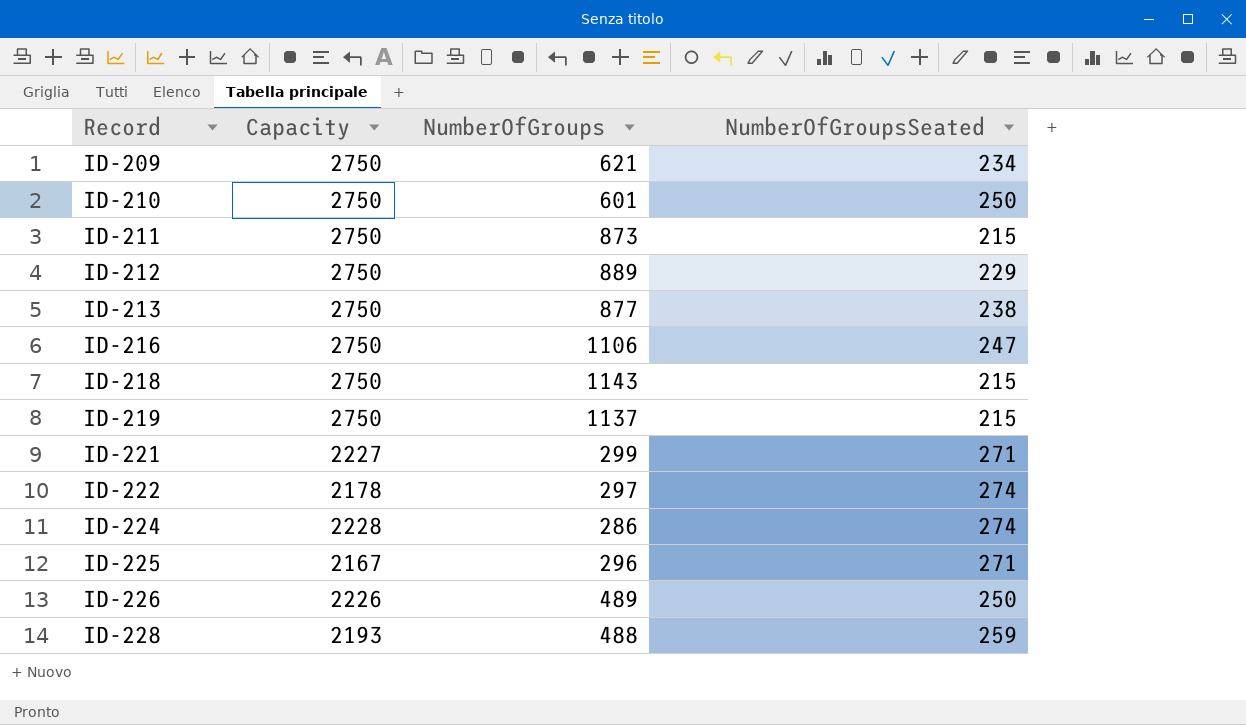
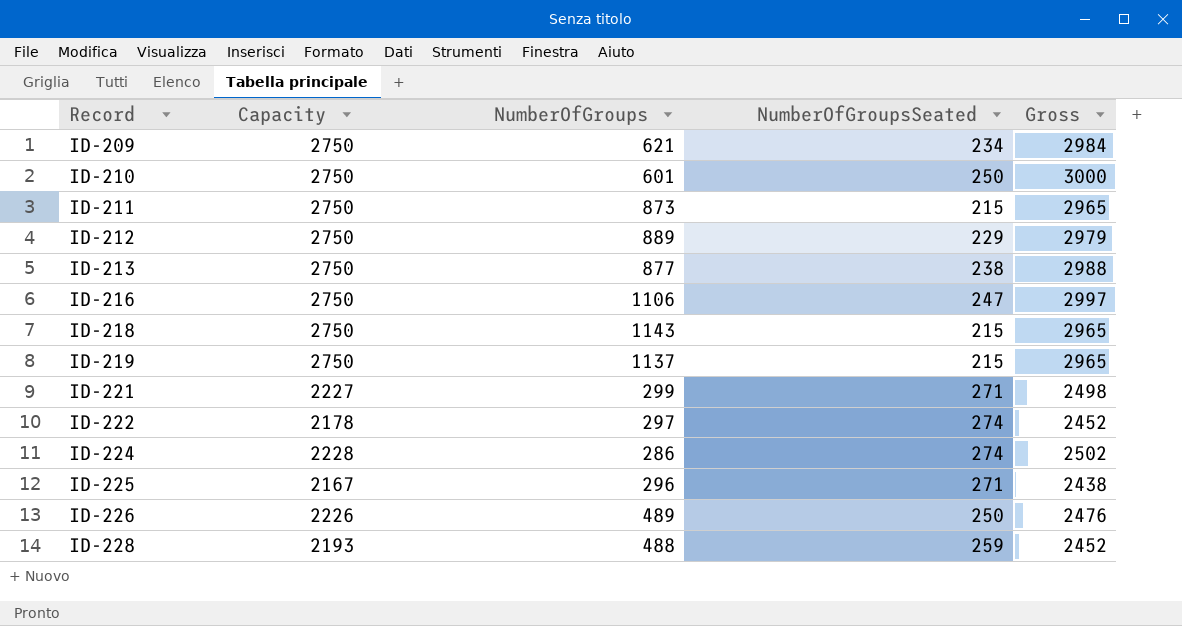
column Gross | formula: none -> [Capacity] + [NumberOfGroupsSeated]

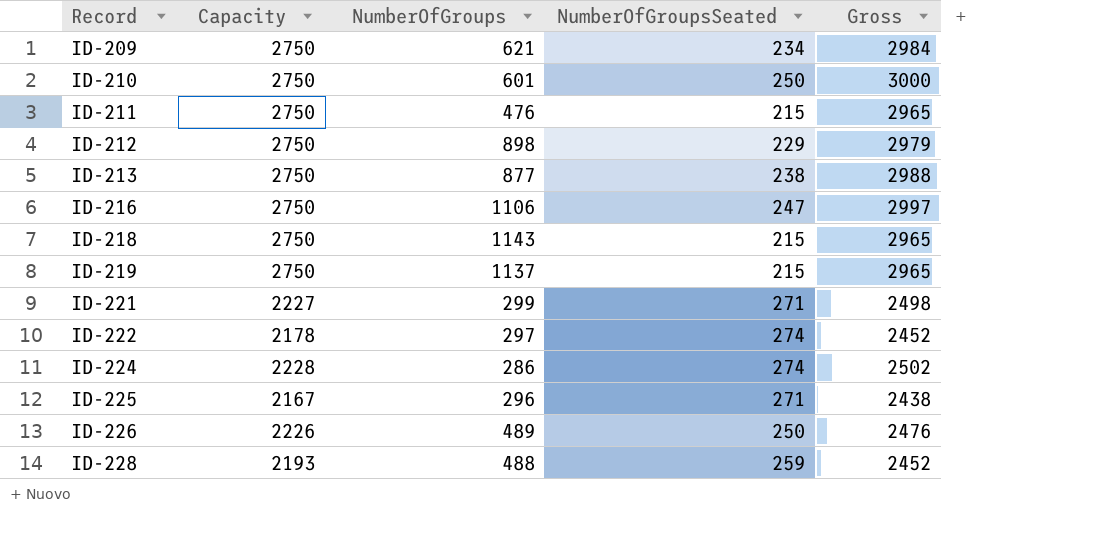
ID-211 | NumberOfGroups: 873 -> 476
ID-212 | NumberOfGroups: 889 -> 898

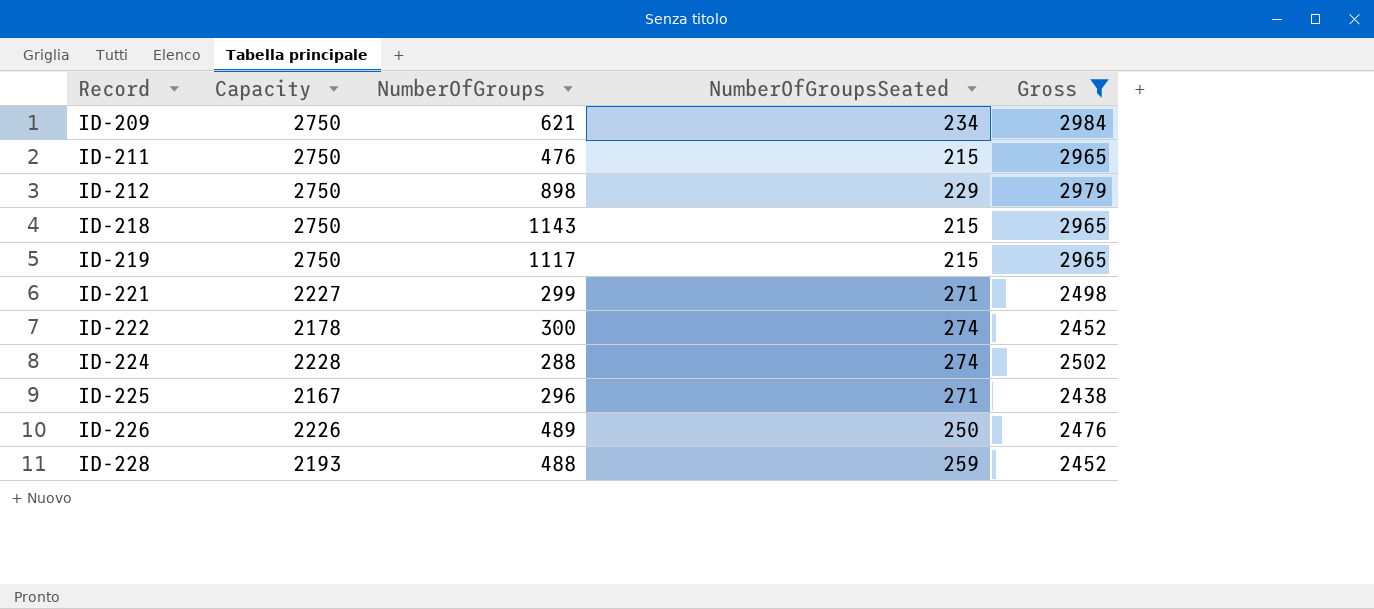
filter: none -> Gross <= 2984
ID-219 | NumberOfGroups: 1137 -> 1117
ID-222 | NumberOfGroups: 297 -> 300
ID-224 | NumberOfGroups: 286 -> 288

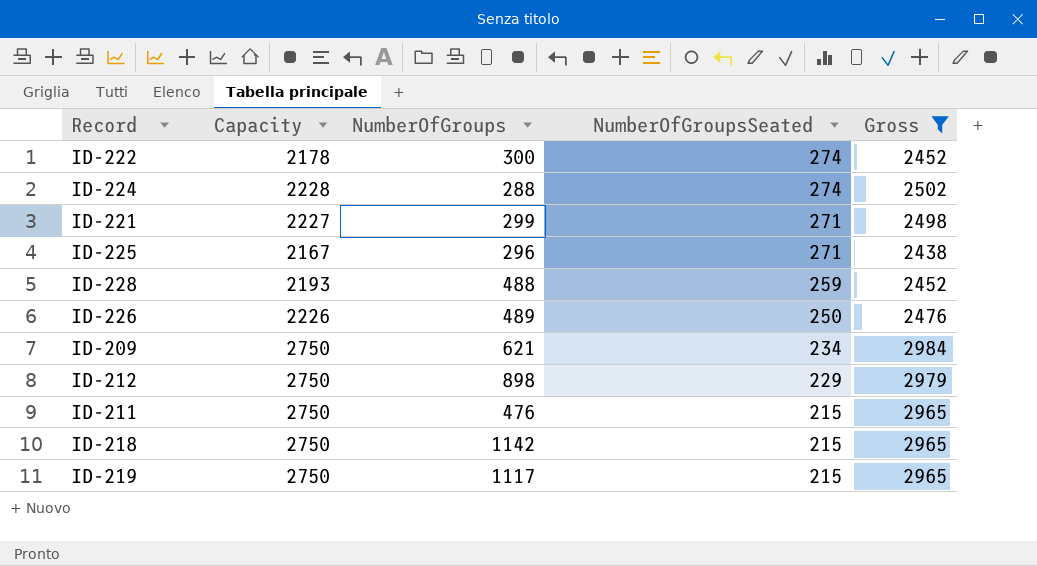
row order: Record ascending -> NumberOfGroupsSeated descending
ID-218 | NumberOfGroups: 1143 -> 1142

